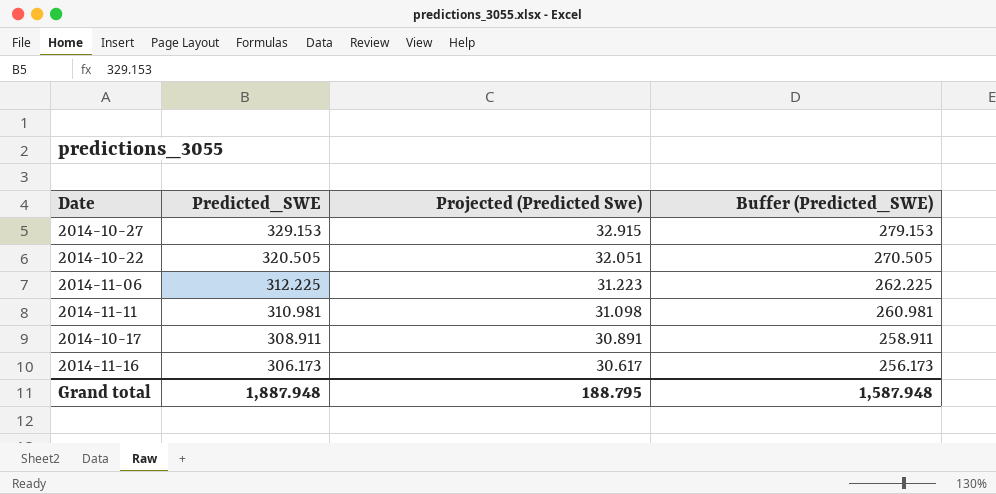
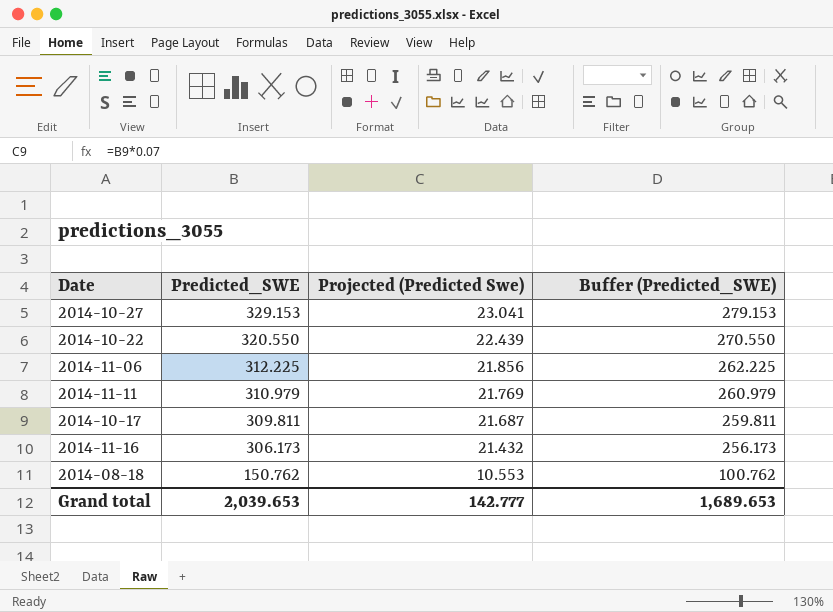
column Projected (Predicted Swe) | formula: [Predicted_SWE] * 0.1 -> [Predicted_SWE] * 0.07
2014-10-22 | Predicted_SWE: 320.505 -> 320.550
2014-10-22 | Buffer (Predicted_SWE): 270.505 -> 270.550
2014-11-11 | Predicted_SWE: 310.981 -> 310.979
2014-11-11 | Buffer (Predicted_SWE): 260.981 -> 260.979
2014-10-17 | Predicted_SWE: 308.911 -> 309.811
2014-10-17 | Buffer (Predicted_SWE): 258.911 -> 259.811
row 2014-08-18: none -> 150.762 | 10.553 | 100.762
Grand total | Predicted_SWE: 1,887.948 -> 2,039.653
Grand total | Projected (Predicted Swe): 188.795 -> 142.777
Grand total | Buffer (Predicted_SWE): 1,587.948 -> 1,689.653

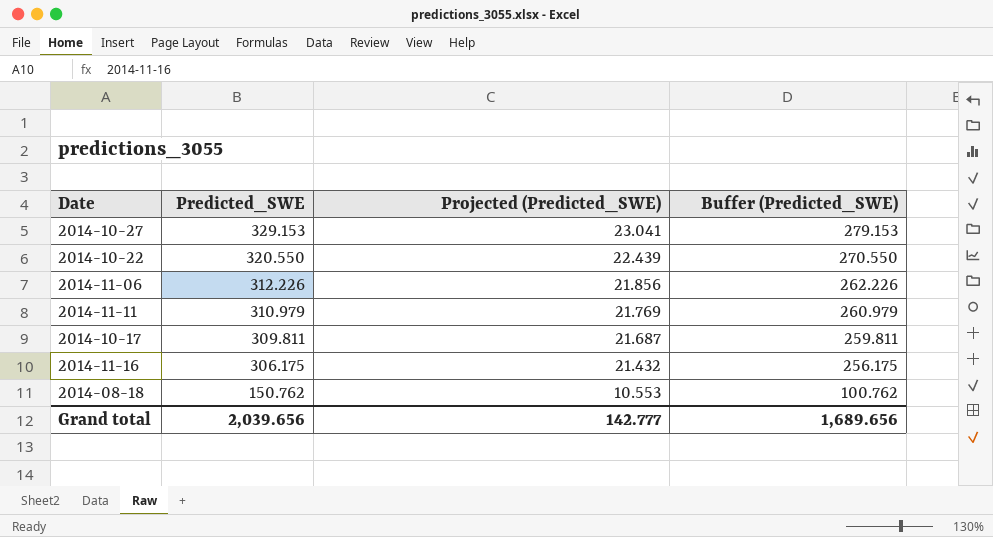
column name: Projected (Predicted Swe) -> Projected (Predicted_SWE)
2014-11-06 | Predicted_SWE: 312.225 -> 312.226
2014-11-06 | Buffer (Predicted_SWE): 262.225 -> 262.226
2014-11-16 | Predicted_SWE: 306.173 -> 306.175
2014-11-16 | Buffer (Predicted_SWE): 256.173 -> 256.175
Grand total | Predicted_SWE: 2,039.653 -> 2,039.656
Grand total | Buffer (Predicted_SWE): 1,689.653 -> 1,689.656

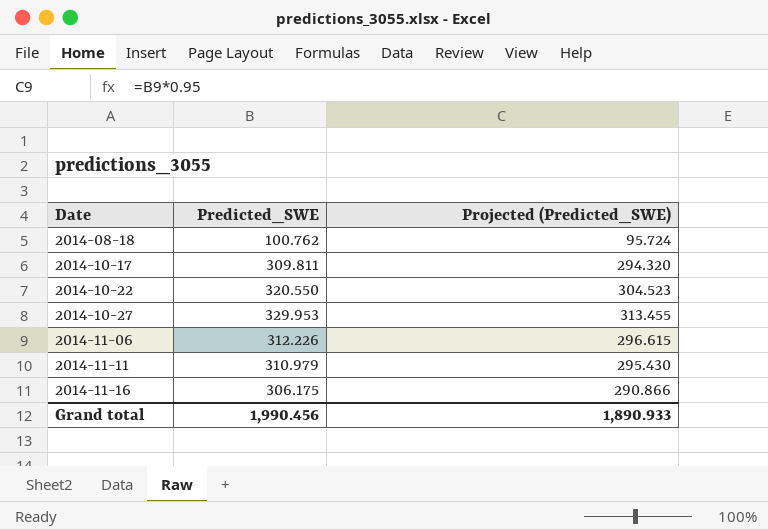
row order: Predicted_SWE descending -> Date ascending
column Buffer (Predicted_SWE) | formula: [Predicted_SWE] - 50 -> none
column Projected (Predicted_SWE) | formula: [Predicted_SWE] * 0.07 -> [Predicted_SWE] * 0.95
2014-08-18 | Predicted_SWE: 150.762 -> 100.762
2014-10-27 | Predicted_SWE: 329.153 -> 329.953
Grand total | Predicted_SWE: 2,039.656 -> 1,990.456
Grand total | Projected (Predicted_SWE): 142.777 -> 1,890.933

